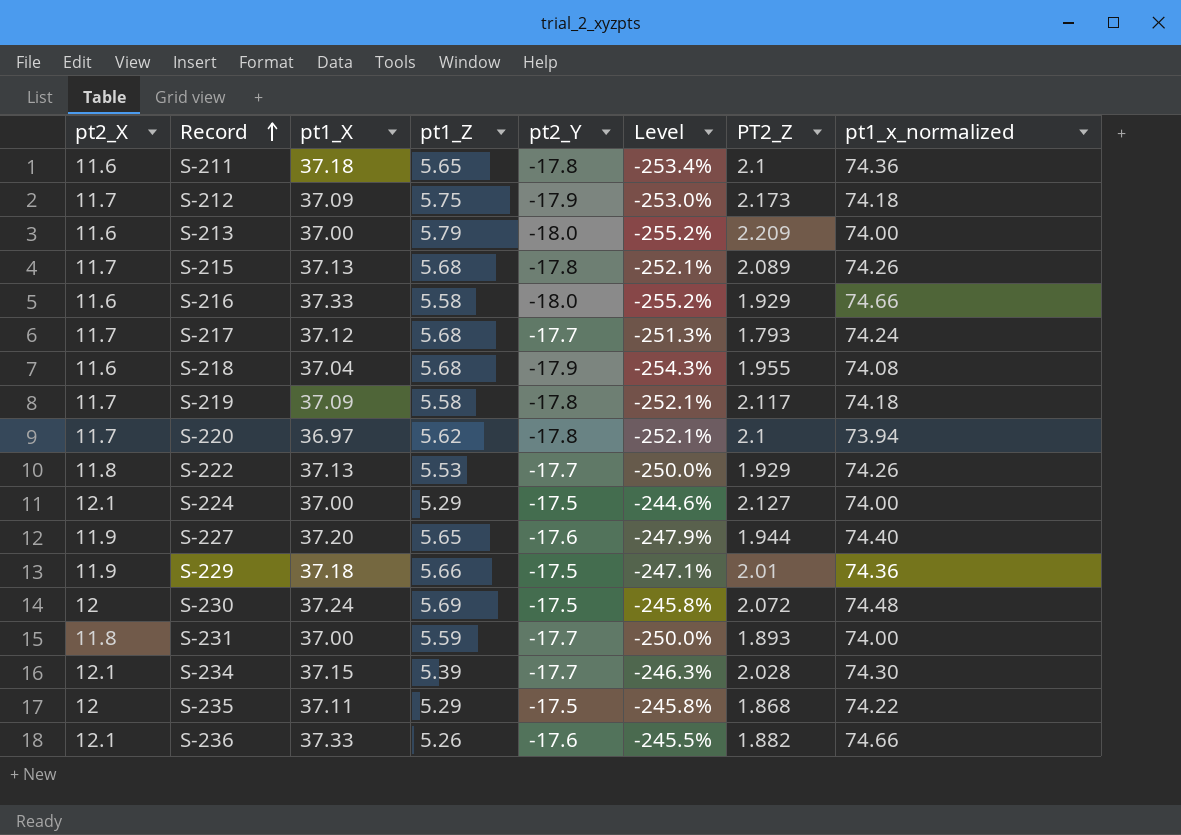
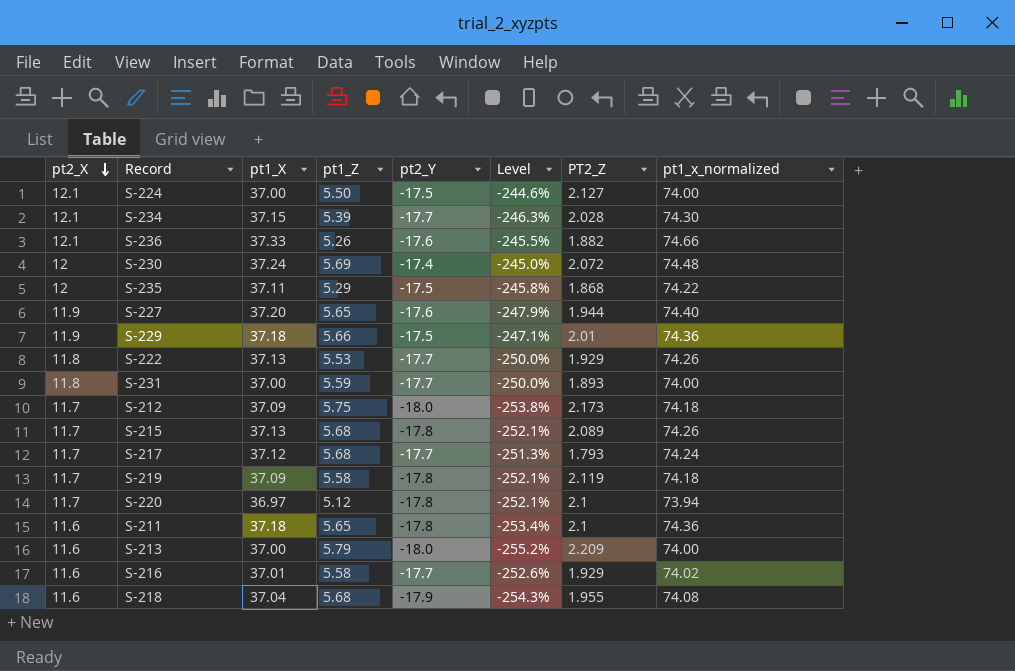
row order: Record ascending -> pt2_X descending
S-224 | pt1_Z: 5.29 -> 5.50
S-230 | pt2_Y: -17.5 -> -17.4
S-230 | Level: -245.8% -> -245.0%
S-212 | pt2_Y: -17.9 -> -18.0
S-212 | Level: -253.0% -> -253.8%
S-219 | PT2_Z: 2.117 -> 2.119
S-220 | pt1_Z: 5.62 -> 5.12
S-216 | pt1_X: 37.33 -> 37.01
S-216 | pt2_Y: -18.0 -> -17.7
S-216 | Level: -255.2% -> -252.6%
S-216 | pt1_x_normalized: 74.66 -> 74.02

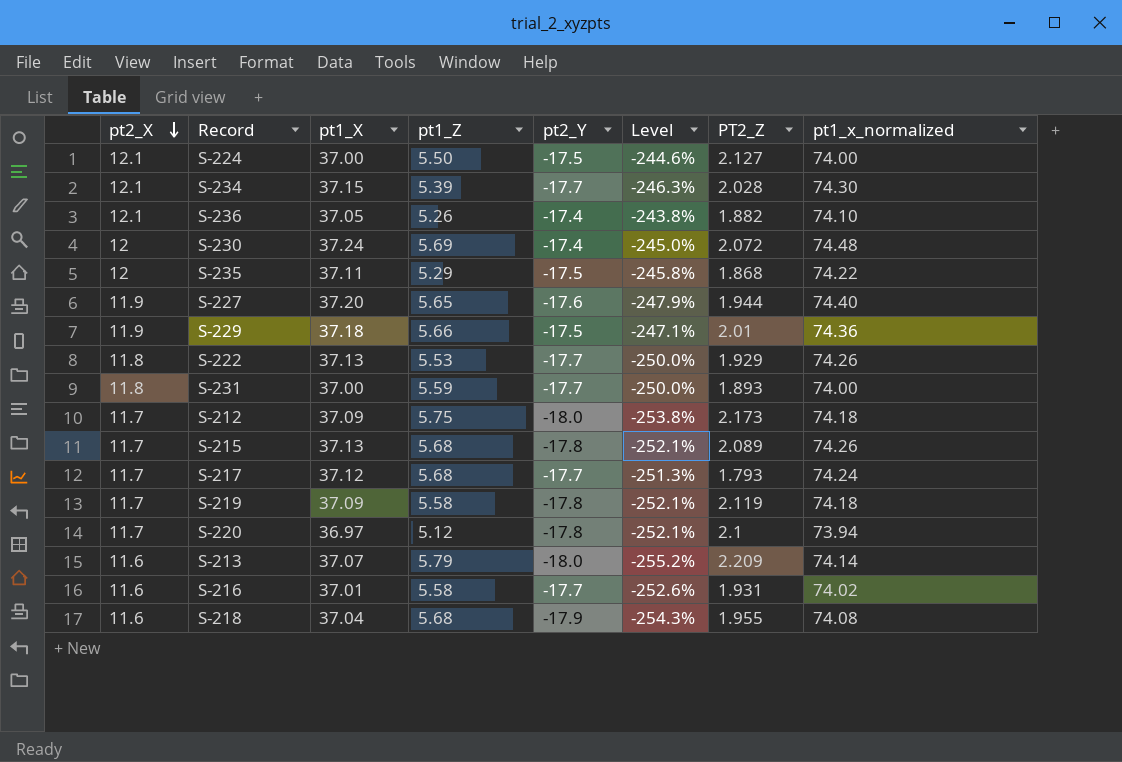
row S-211: 11.6 | 37.18 | 5.65 | -17.8 | -253.4% | 2.1 | 74.36 -> none
S-236 | pt1_X: 37.33 -> 37.05
S-236 | pt2_Y: -17.6 -> -17.4
S-236 | Level: -245.5% -> -243.8%
S-236 | pt1_x_normalized: 74.66 -> 74.10
S-213 | pt1_X: 37.00 -> 37.07
S-213 | pt1_x_normalized: 74.00 -> 74.14
S-216 | PT2_Z: 1.929 -> 1.931

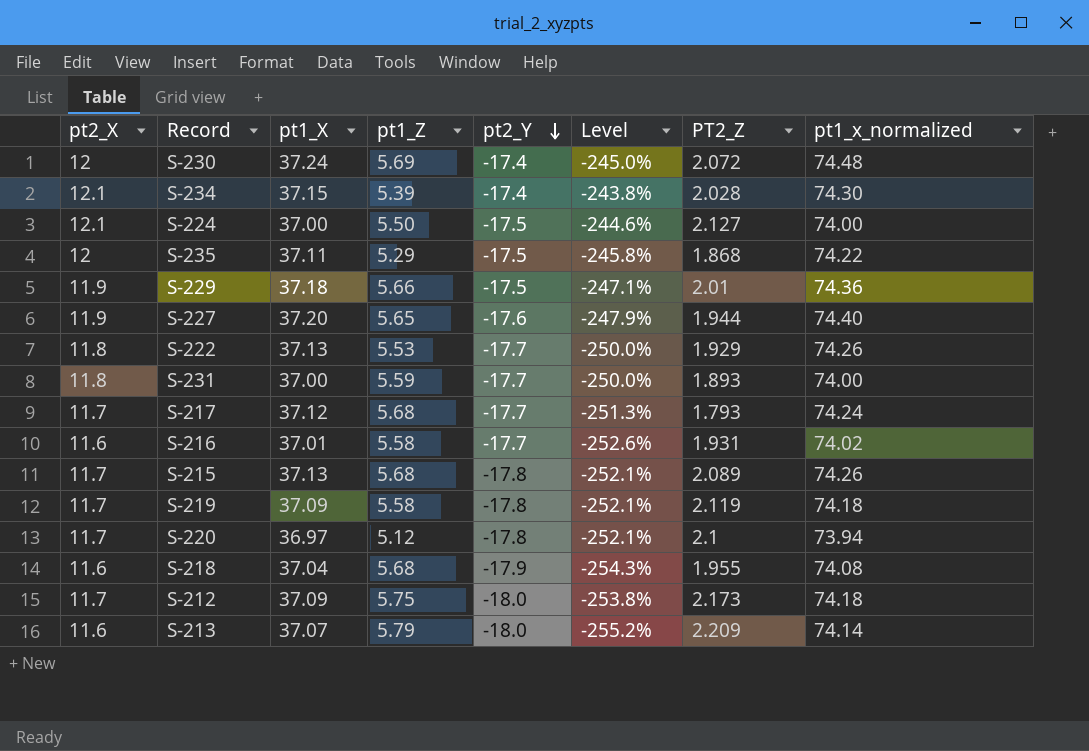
row order: pt2_X descending -> pt2_Y descending
row S-236: 12.1 | 37.05 | 5.26 | -17.4 | -243.8% | 1.882 | 74.10 -> none
S-234 | pt2_Y: -17.7 -> -17.4
S-234 | Level: -246.3% -> -243.8%

